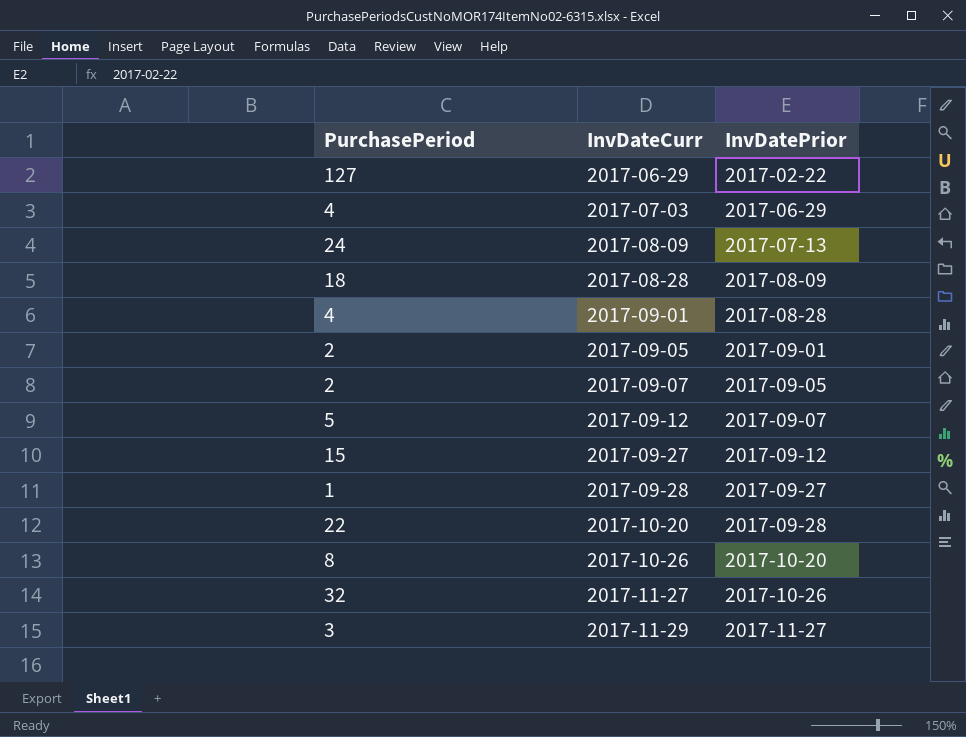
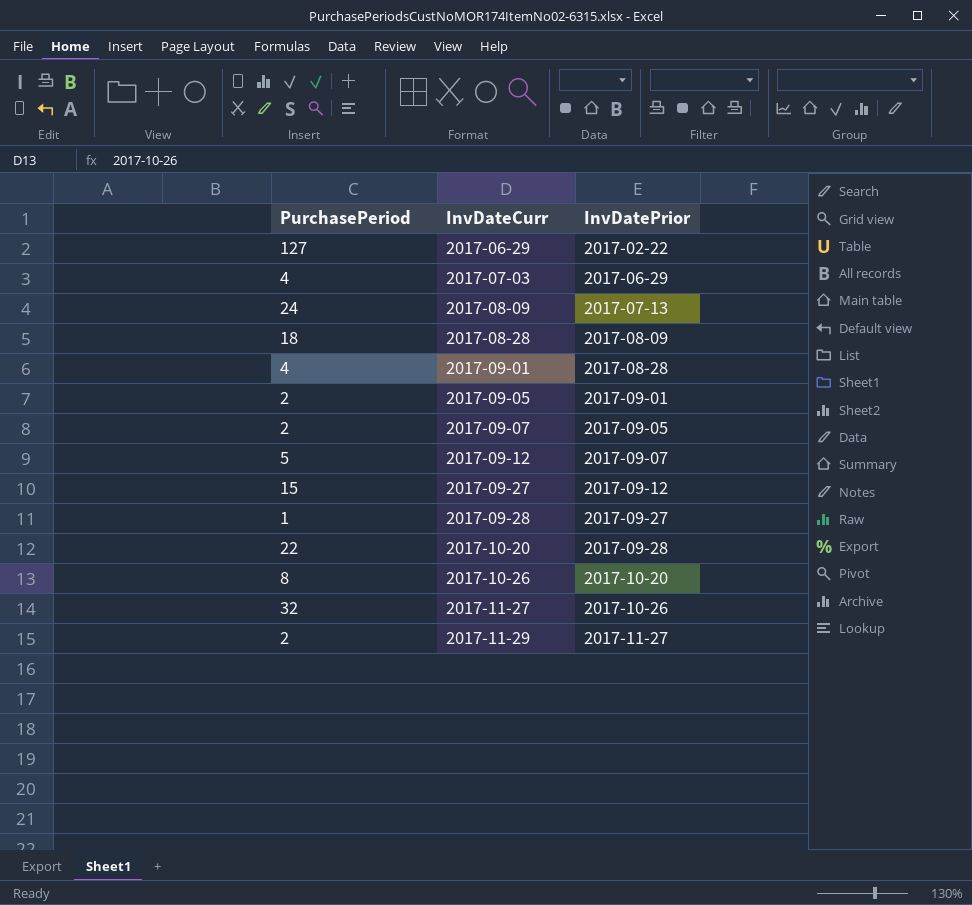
2017-11-29 | PurchasePeriod: 3 -> 2

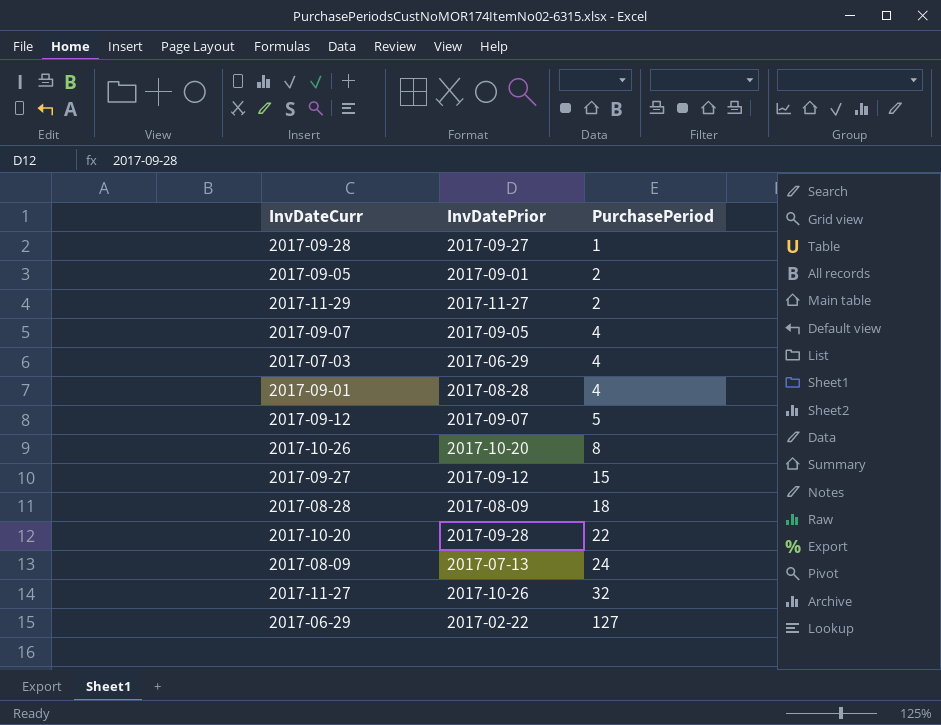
row order: InvDateCurr ascending -> PurchasePeriod ascending
column PurchasePeriod | position: 1 -> 3
2017-09-07 | PurchasePeriod: 2 -> 4

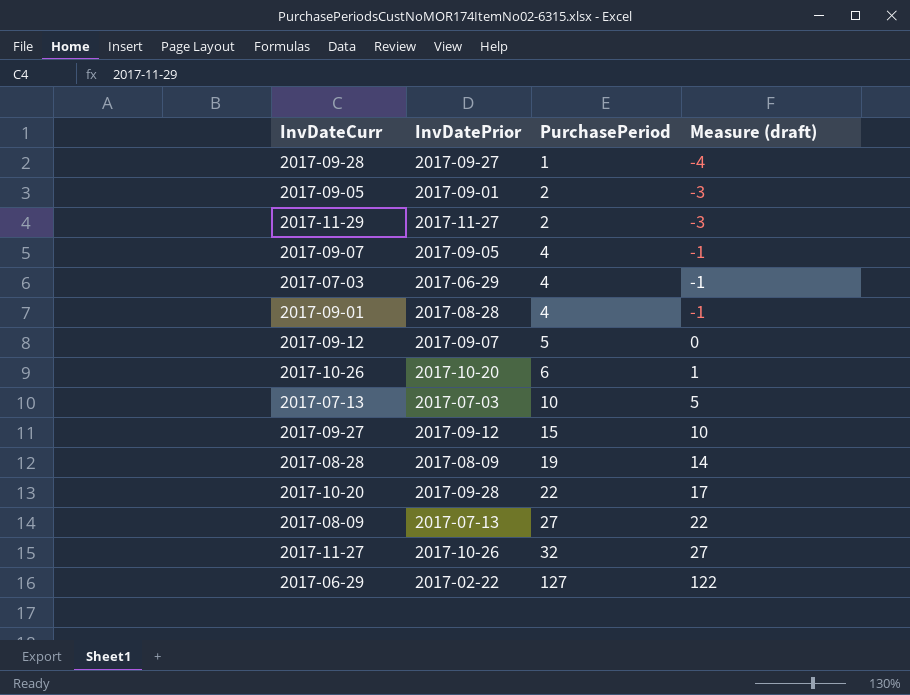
column Measure (draft) | formula: none -> [PurchasePeriod] - 5
2017-10-26 | PurchasePeriod: 8 -> 6
row 2017-07-13: none -> 2017-07-03 | 10 | 5
2017-08-28 | PurchasePeriod: 18 -> 19
2017-08-09 | PurchasePeriod: 24 -> 27

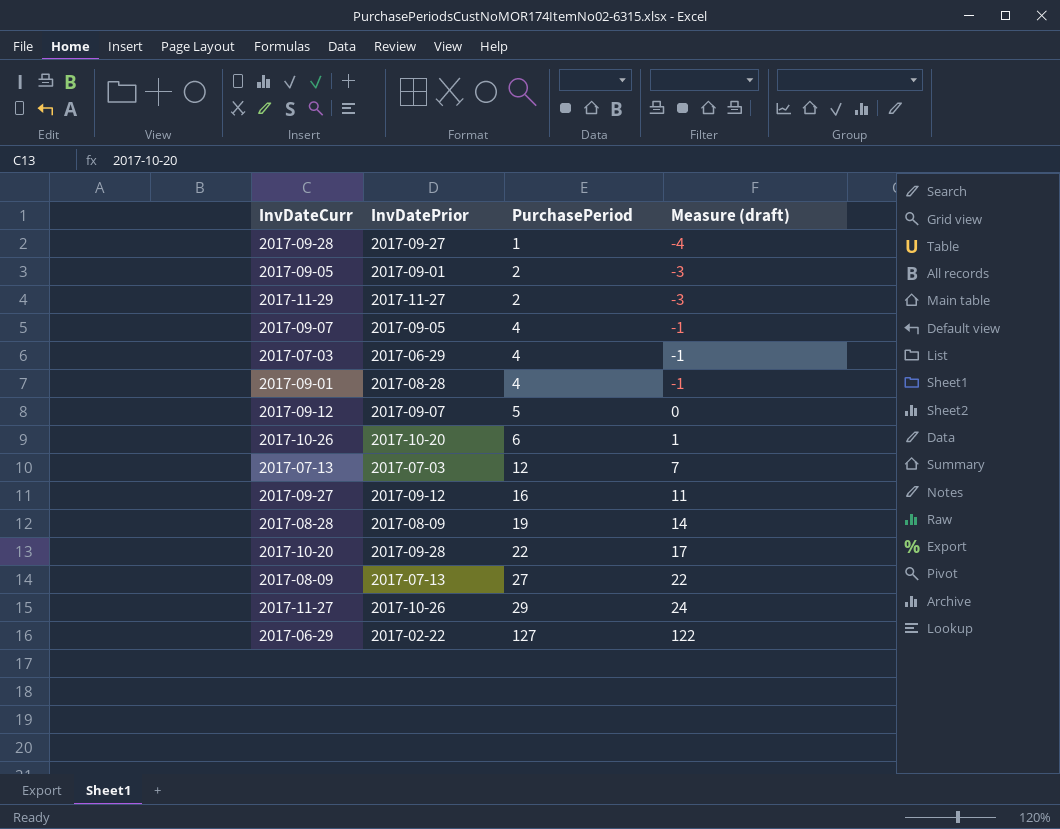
2017-07-13 | PurchasePeriod: 10 -> 12
2017-07-13 | Measure (draft): 5 -> 7
2017-09-27 | PurchasePeriod: 15 -> 16
2017-09-27 | Measure (draft): 10 -> 11
2017-11-27 | PurchasePeriod: 32 -> 29
2017-11-27 | Measure (draft): 27 -> 24

